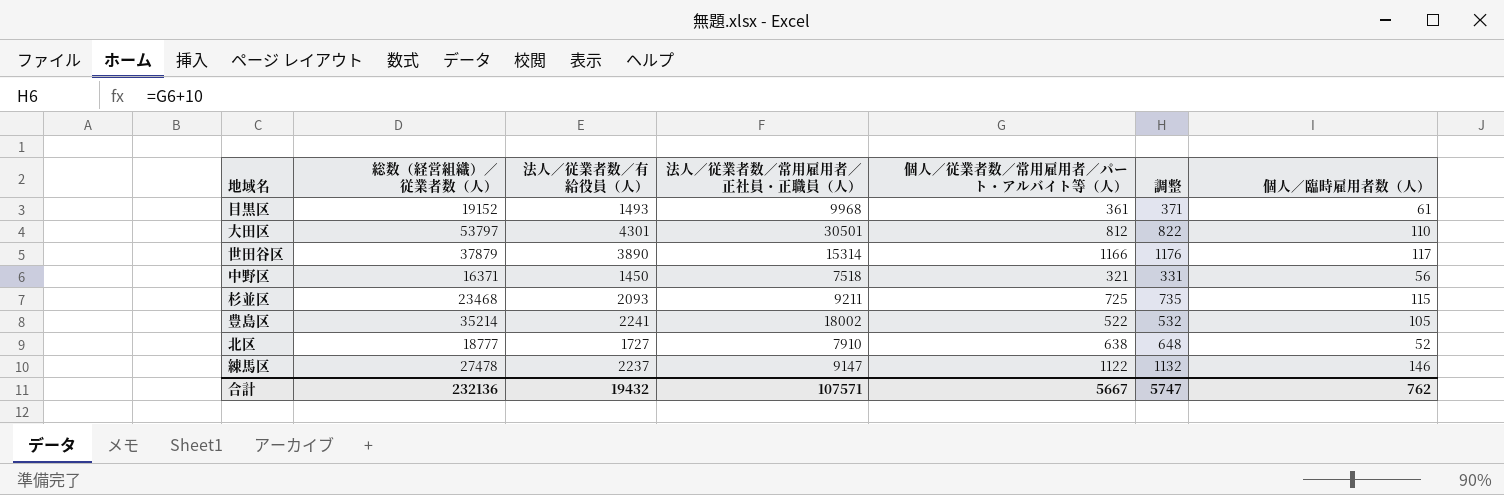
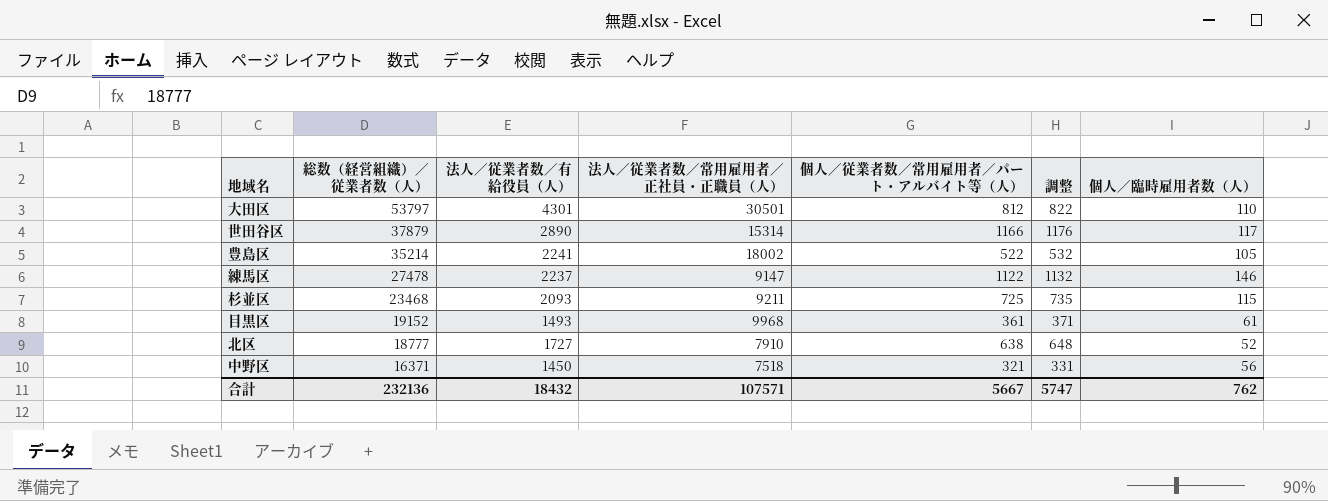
row order: none -> 総数（経営組織）／従業者数（人） descending
世田谷区 | 法人／従業者数／有給役員（人）: 3890 -> 2890
合計 | 法人／従業者数／有給役員（人）: 19432 -> 18432

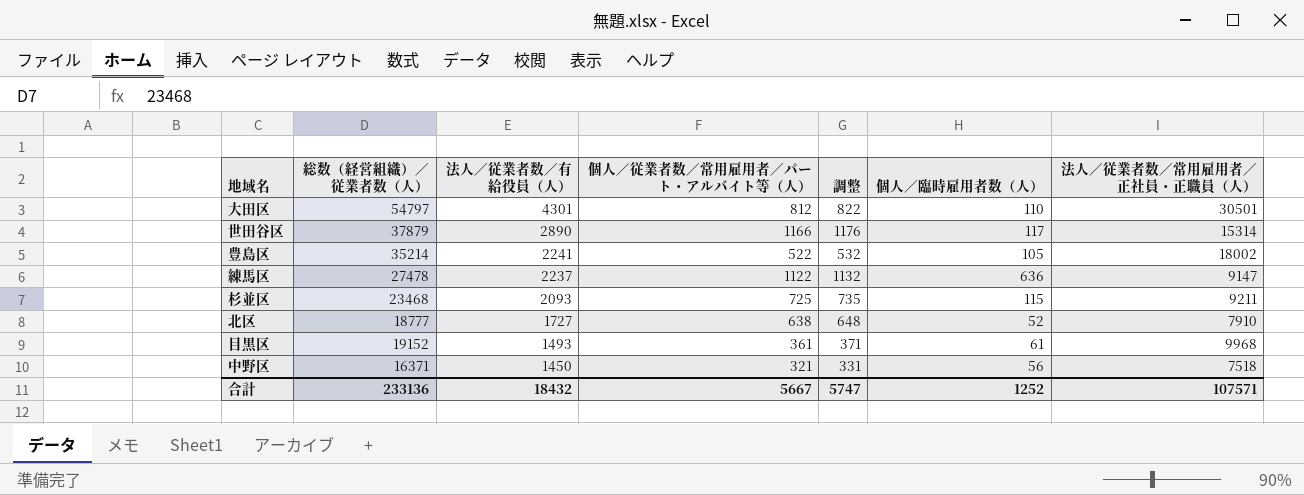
row order: 総数（経営組織）／従業者数（人） descending -> 法人／従業者数／有給役員（人） descending
column 法人／従業者数／常用雇用者／正社員・正職員（人） | position: 4 -> 7
大田区 | 総数（経営組織）／従業者数（人）: 53797 -> 54797
練馬区 | 個人／臨時雇用者数（人）: 146 -> 636
合計 | 総数（経営組織）／従業者数（人）: 232136 -> 233136
合計 | 個人／臨時雇用者数（人）: 762 -> 1252

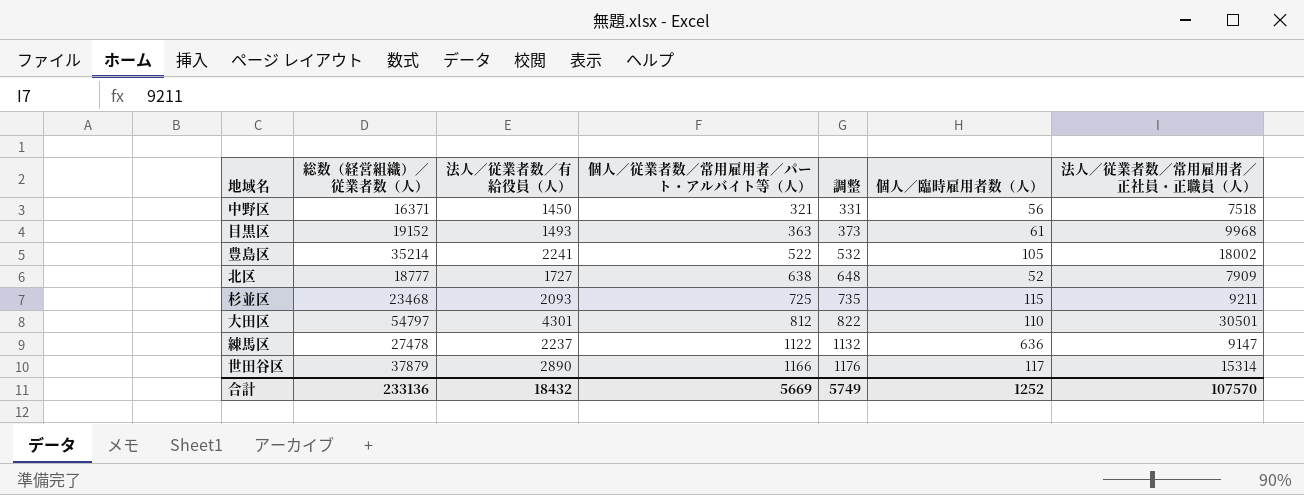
row order: 法人／従業者数／有給役員（人） descending -> 個人／従業者数／常用雇用者／パート・アルバイト等（人） ascending
目黒区 | 個人／従業者数／常用雇用者／パート・アルバイト等（人）: 361 -> 363
目黒区 | 調整: 371 -> 373
北区 | 法人／従業者数／常用雇用者／正社員・正職員（人）: 7910 -> 7909
合計 | 個人／従業者数／常用雇用者／パート・アルバイト等（人）: 5667 -> 5669
合計 | 調整: 5747 -> 5749
合計 | 法人／従業者数／常用雇用者／正社員・正職員（人）: 107571 -> 107570

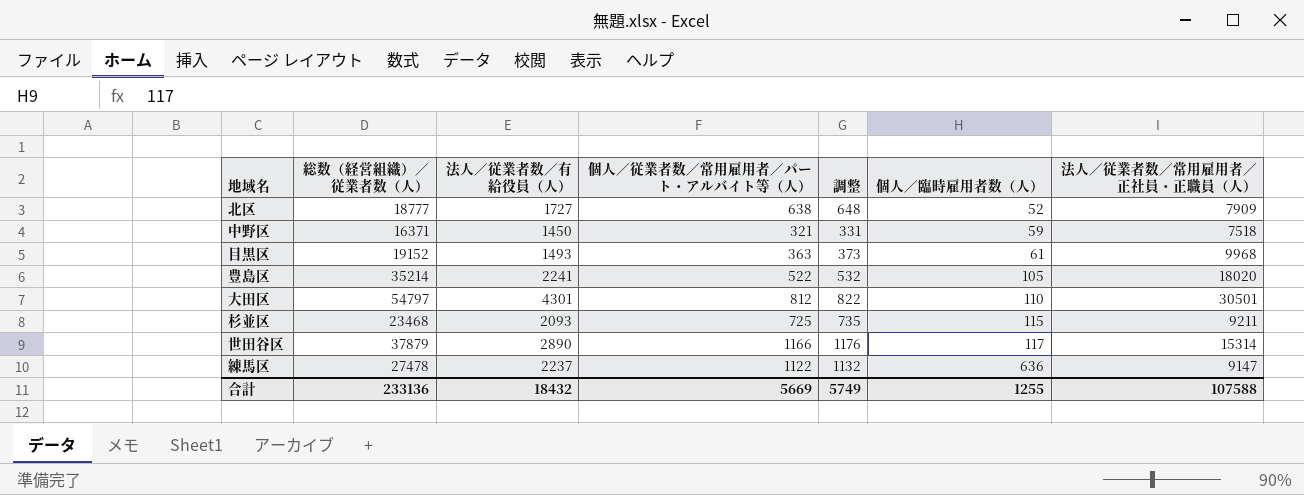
row order: 個人／従業者数／常用雇用者／パート・アルバイト等（人） ascending -> 個人／臨時雇用者数（人） ascending
中野区 | 個人／臨時雇用者数（人）: 56 -> 59
豊島区 | 法人／従業者数／常用雇用者／正社員・正職員（人）: 18002 -> 18020
合計 | 個人／臨時雇用者数（人）: 1252 -> 1255
合計 | 法人／従業者数／常用雇用者／正社員・正職員（人）: 107570 -> 107588

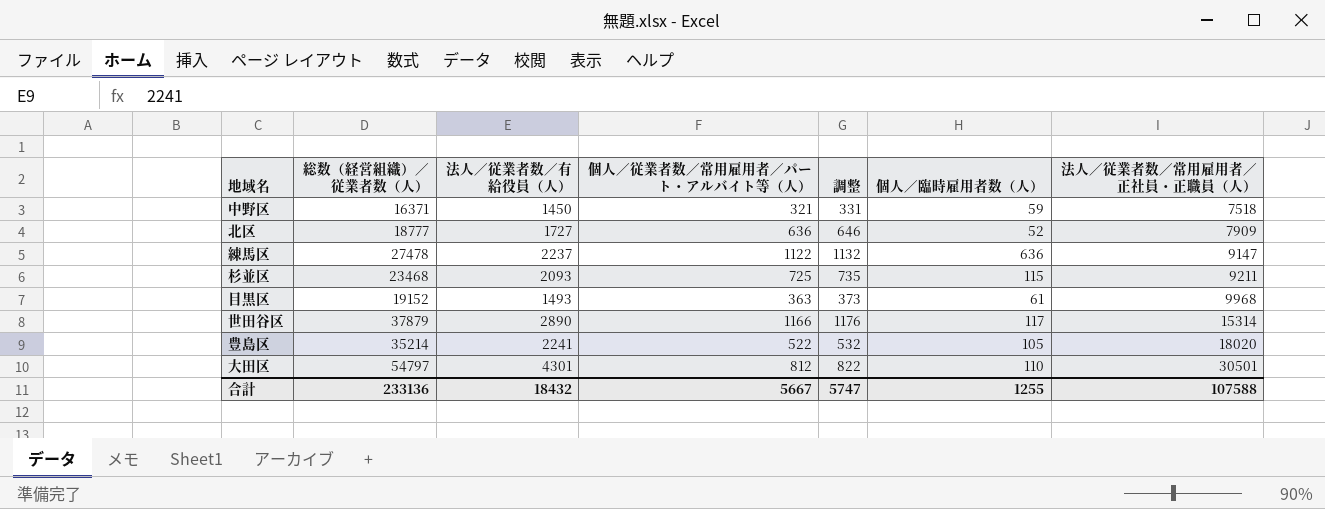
row order: 個人／臨時雇用者数（人） ascending -> 法人／従業者数／常用雇用者／正社員・正職員（人） ascending
北区 | 個人／従業者数／常用雇用者／パート・アルバイト等（人）: 638 -> 636
北区 | 調整: 648 -> 646
合計 | 個人／従業者数／常用雇用者／パート・アルバイト等（人）: 5669 -> 5667
合計 | 調整: 5749 -> 5747

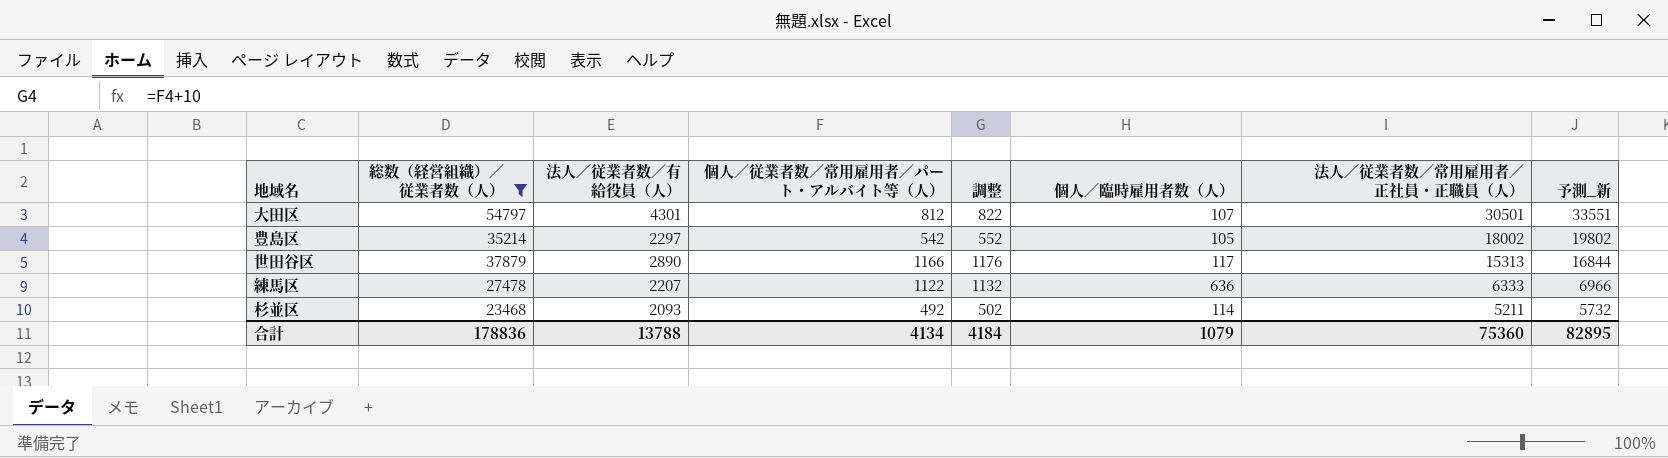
filter: none -> 総数（経営組織）／従業者数（人） >= 23468
row order: 法人／従業者数／常用雇用者／正社員・正職員（人） ascending -> 法人／従業者数／常用雇用者／正社員・正職員（人） descending
column 予測_新 | formula: none -> [法人／従業者数／常用雇用者／正社員・正職員（人）] * 1.1
大田区 | 個人／臨時雇用者数（人）: 110 -> 107
豊島区 | 法人／従業者数／有給役員（人）: 2241 -> 2297
豊島区 | 個人／従業者数／常用雇用者／パート・アルバイト等（人）: 522 -> 542
豊島区 | 調整: 532 -> 552
豊島区 | 法人／従業者数／常用雇用者／正社員・正職員（人）: 18020 -> 18002
世田谷区 | 法人／従業者数／常用雇用者／正社員・正職員（人）: 15314 -> 15313
練馬区 | 法人／従業者数／有給役員（人）: 2237 -> 2207
練馬区 | 法人／従業者数／常用雇用者／正社員・正職員（人）: 9147 -> 6333
杉並区 | 個人／従業者数／常用雇用者／パート・アルバイト等（人）: 725 -> 492
杉並区 | 調整: 735 -> 502
杉並区 | 個人／臨時雇用者数（人）: 115 -> 114
杉並区 | 法人／従業者数／常用雇用者／正社員・正職員（人）: 9211 -> 5211
合計 | 総数（経営組織）／従業者数（人）: 233136 -> 178836
合計 | 法人／従業者数／有給役員（人）: 18432 -> 13788
合計 | 個人／従業者数／常用雇用者／パート・アルバイト等（人）: 5667 -> 4134
合計 | 調整: 5747 -> 4184
合計 | 個人／臨時雇用者数（人）: 1255 -> 1079
合計 | 法人／従業者数／常用雇用者／正社員・正職員（人）: 107588 -> 75360

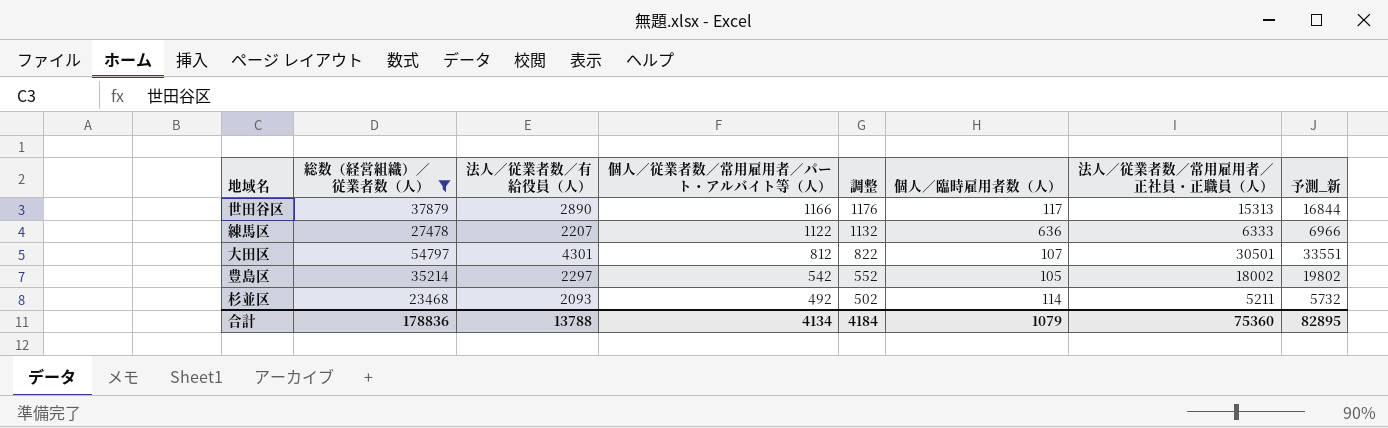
row order: 法人／従業者数／常用雇用者／正社員・正職員（人） descending -> 個人／従業者数／常用雇用者／パート・アルバイト等（人） descending

